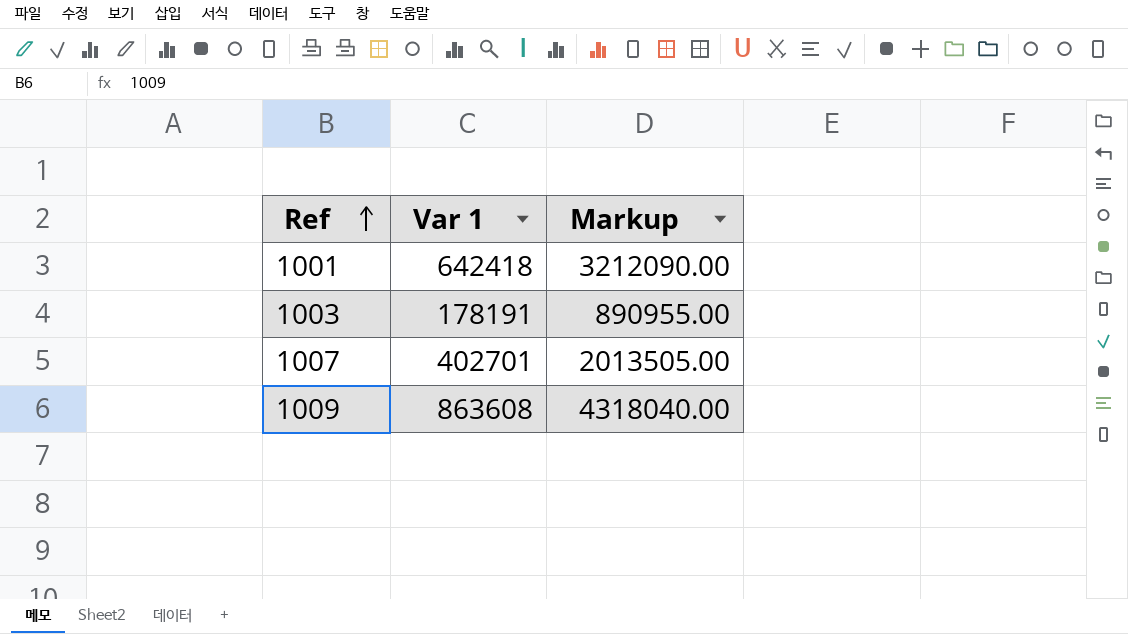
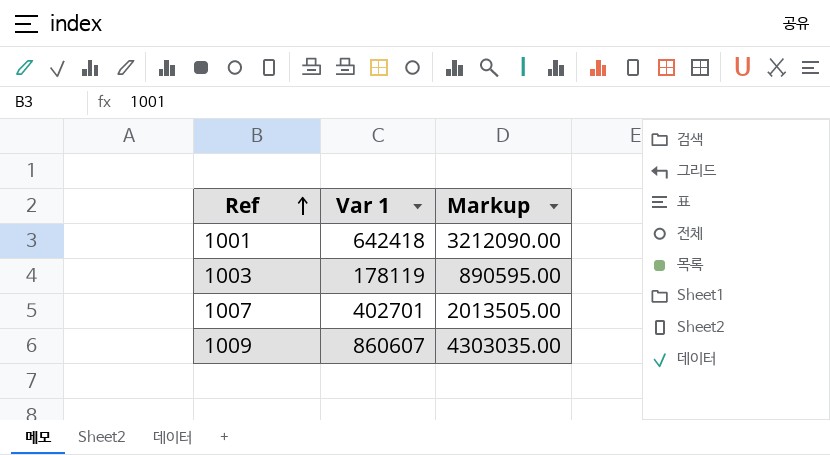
1003 | Var 1: 178191 -> 178119
1003 | Markup: 890955.00 -> 890595.00
1009 | Var 1: 863608 -> 860607
1009 | Markup: 4318040.00 -> 4303035.00

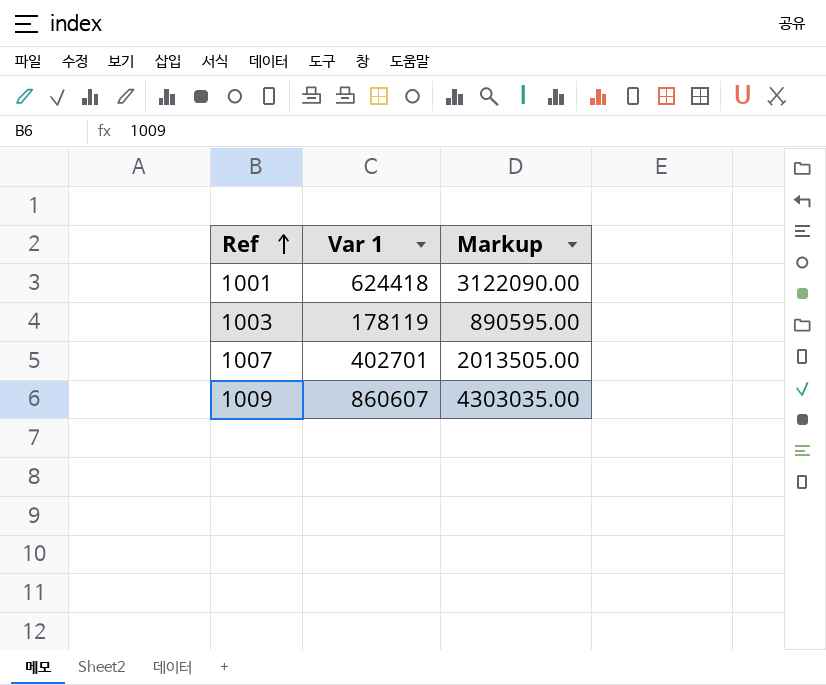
1001 | Var 1: 642418 -> 624418
1001 | Markup: 3212090.00 -> 3122090.00

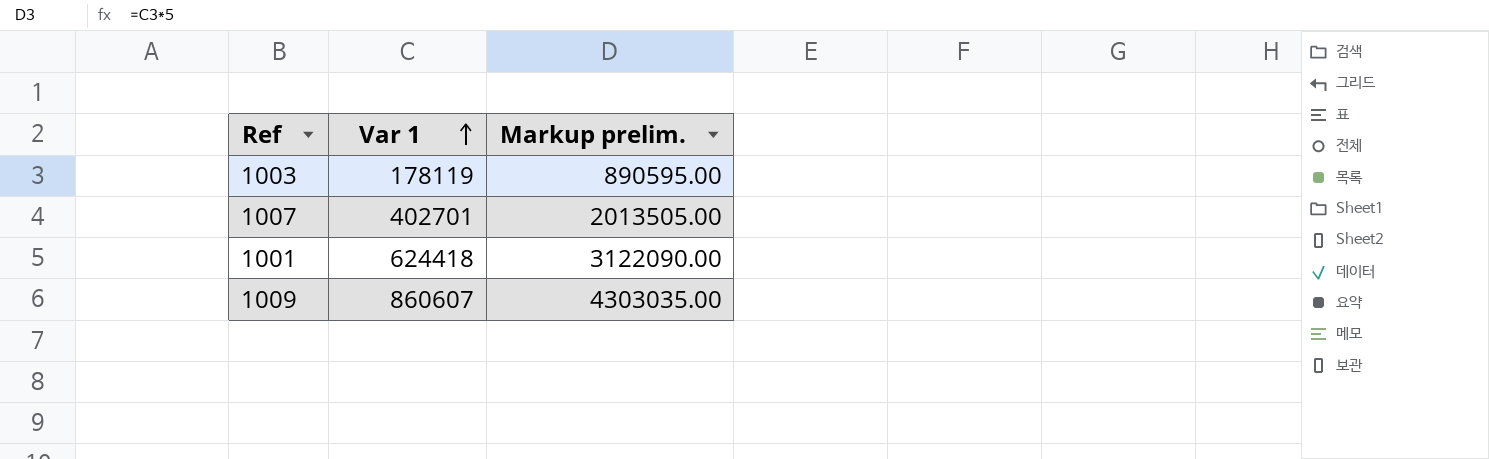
row order: Ref ascending -> Var 1 ascending
column name: Markup -> Markup prelim.

